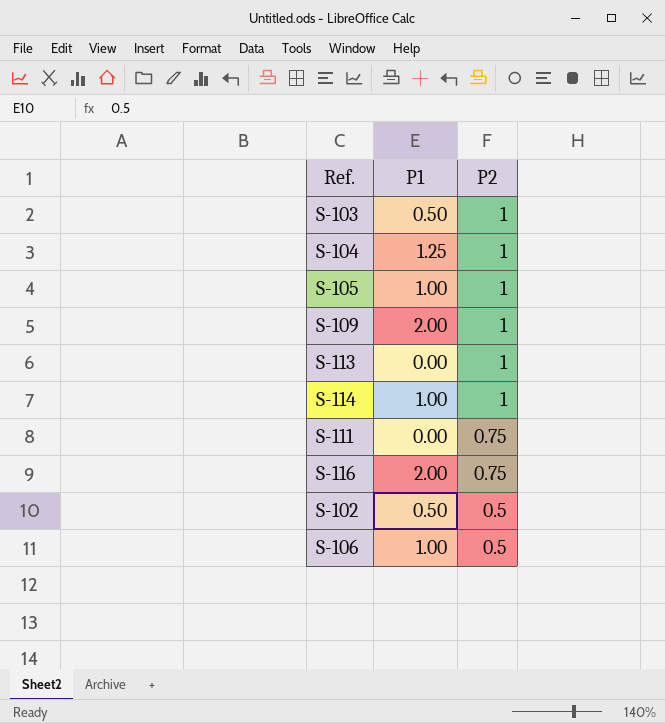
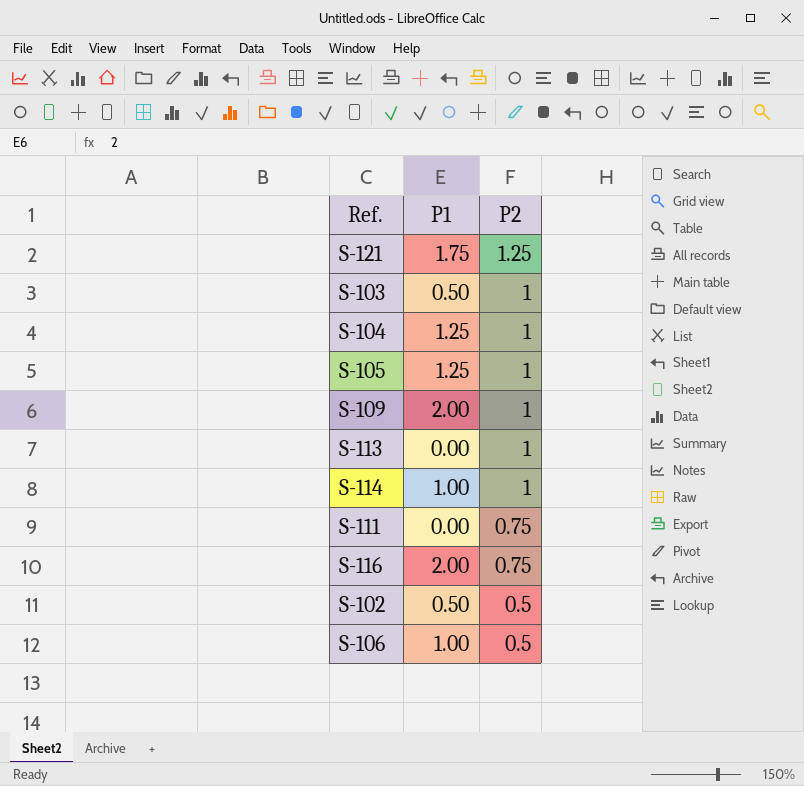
row S-121: none -> 1.75 | 1.25
S-105 | P1: 1.00 -> 1.25

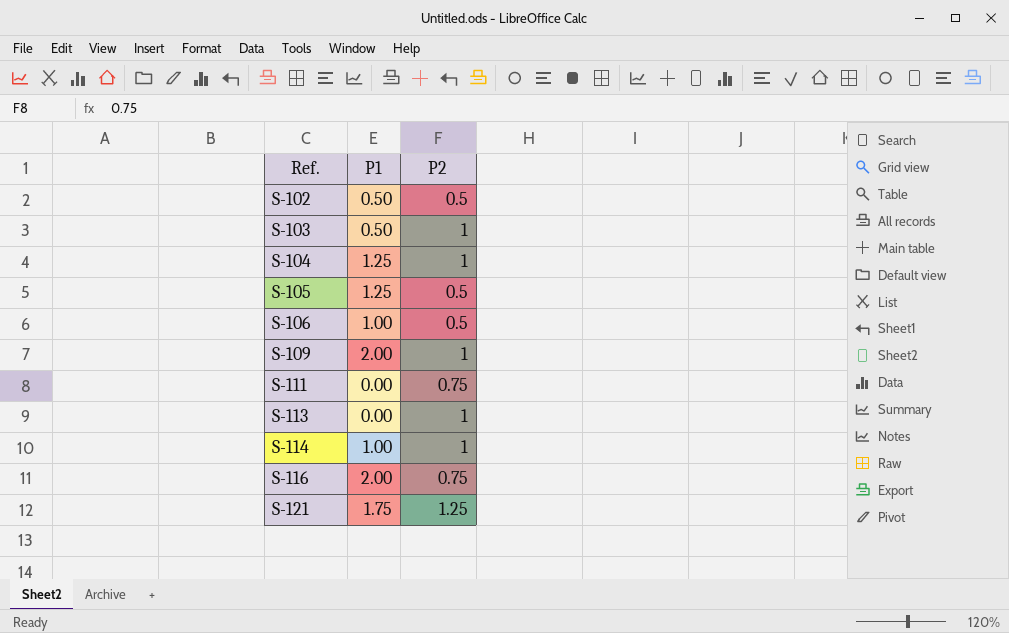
row order: P2 descending -> Ref. ascending
S-105 | P2: 1 -> 0.5

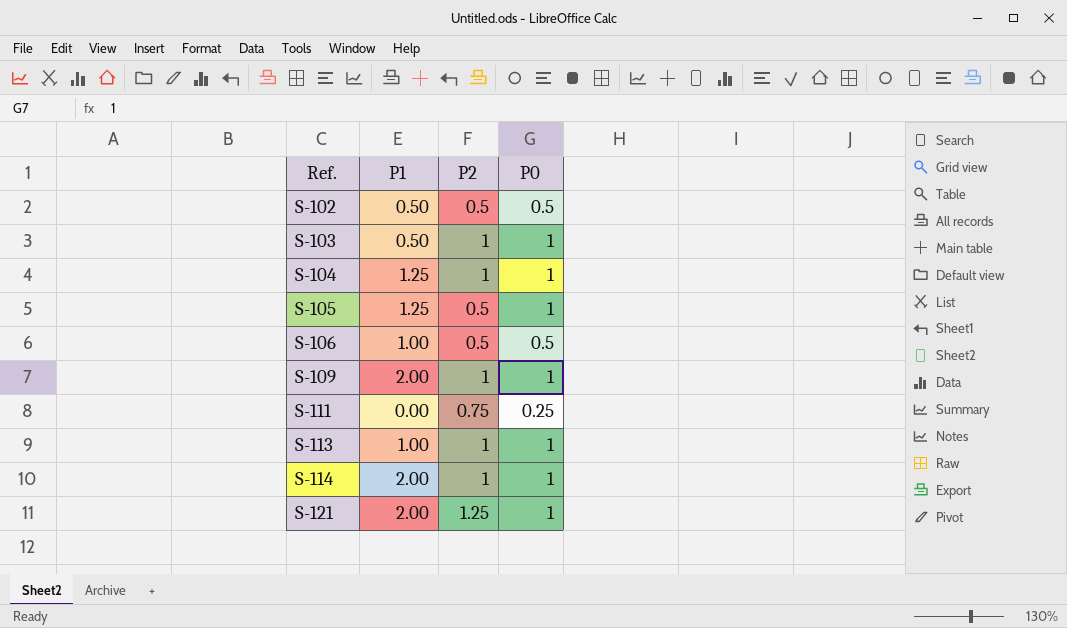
column P0 | position: none -> 4
row S-116: 2.00 | 0.75 -> none
S-113 | P1: 0.00 -> 1.00
S-114 | P1: 1.00 -> 2.00
S-121 | P1: 1.75 -> 2.00

